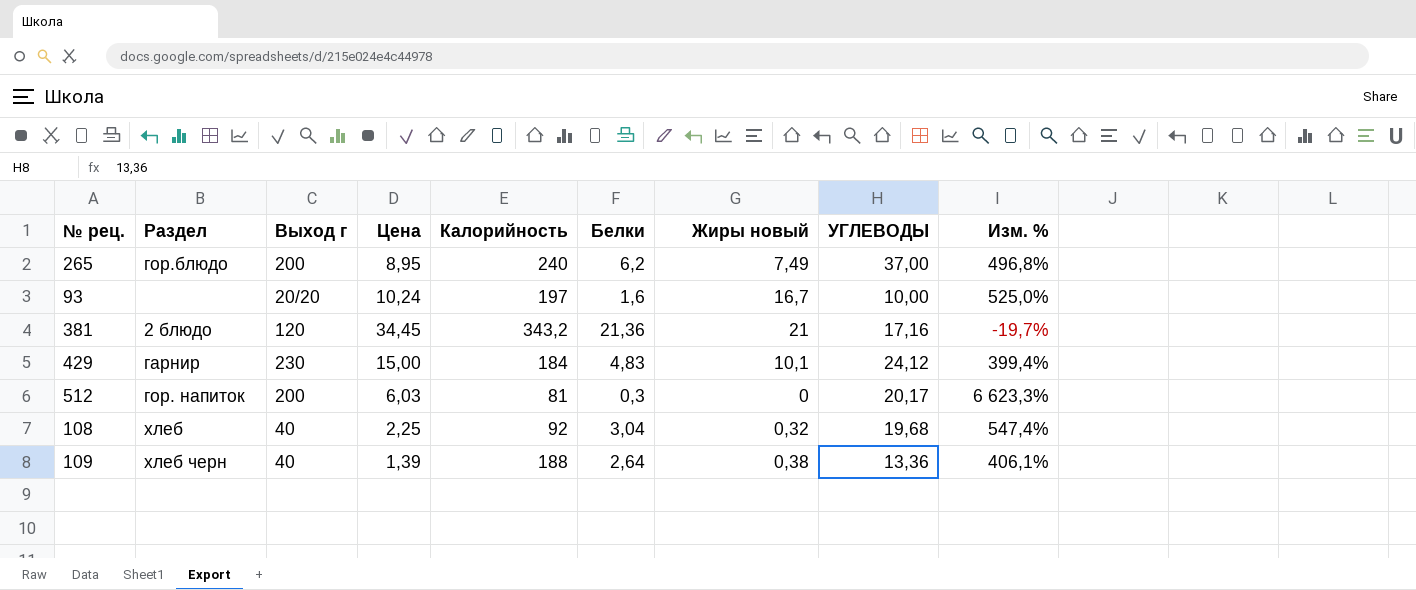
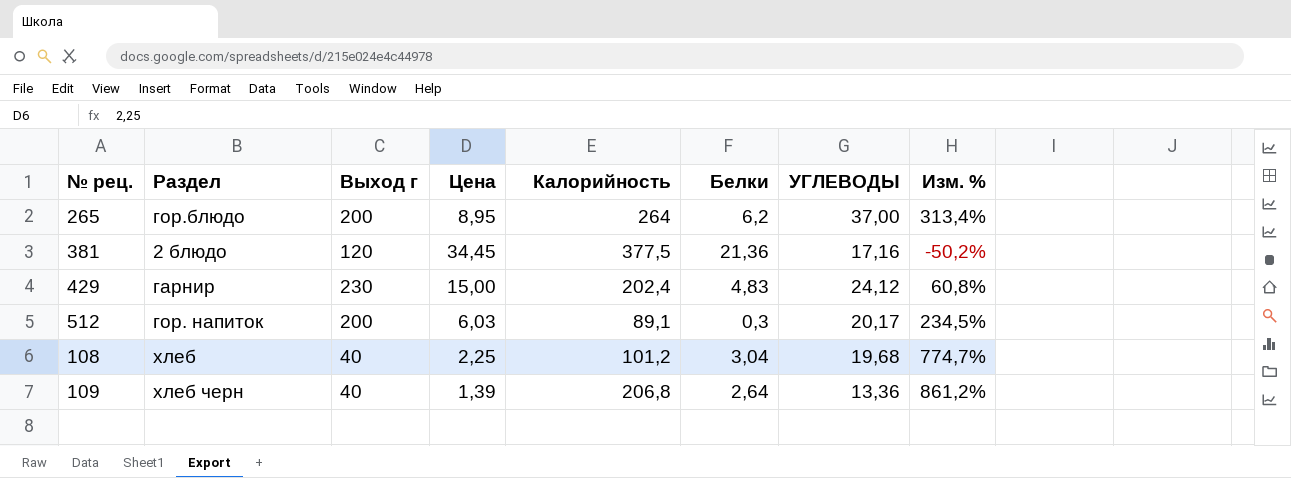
column Жиры новый | position: 7 -> none
column Изм. % | formula: ([УГЛЕВОДЫ] - [Белки]) / [Белки] -> ([УГЛЕВОДЫ] - [Цена]) / [Цена]
row 93: none | 20/20 | 10,24 | 197 | 1,6 | 16,7 | 10,00 | 525,0% -> none
265 | Калорийность: 240 -> 264
381 | Калорийность: 343,2 -> 377,5
429 | Калорийность: 184 -> 202,4
512 | Калорийность: 81 -> 89,1
108 | Калорийность: 92 -> 101,2
109 | Калорийность: 188 -> 206,8

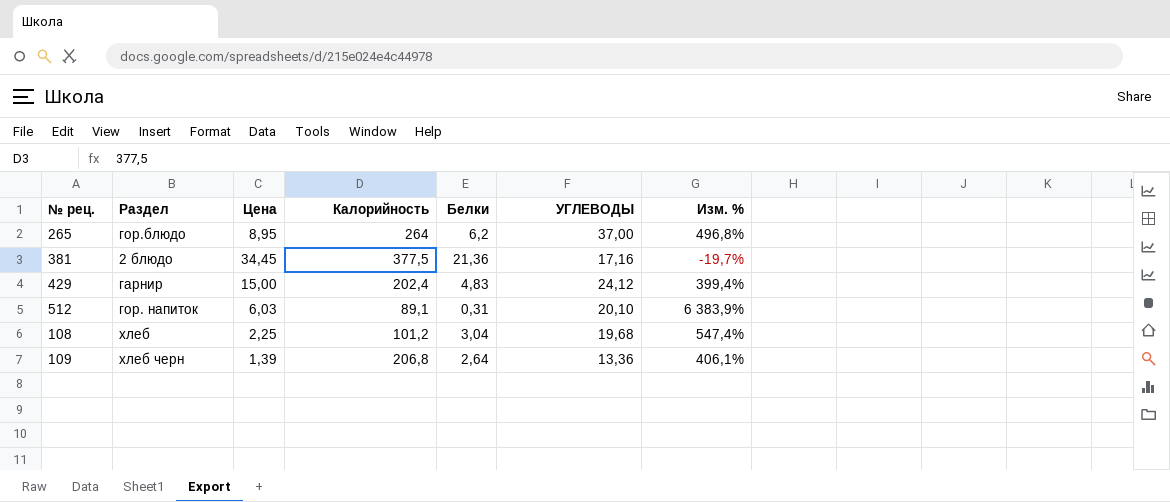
column Выход г | position: 3 -> none
column Изм. % | formula: ([УГЛЕВОДЫ] - [Цена]) / [Цена] -> ([УГЛЕВОДЫ] - [Белки]) / [Белки]
512 | Белки: 0,3 -> 0,31
512 | УГЛЕВОДЫ: 20,17 -> 20,10

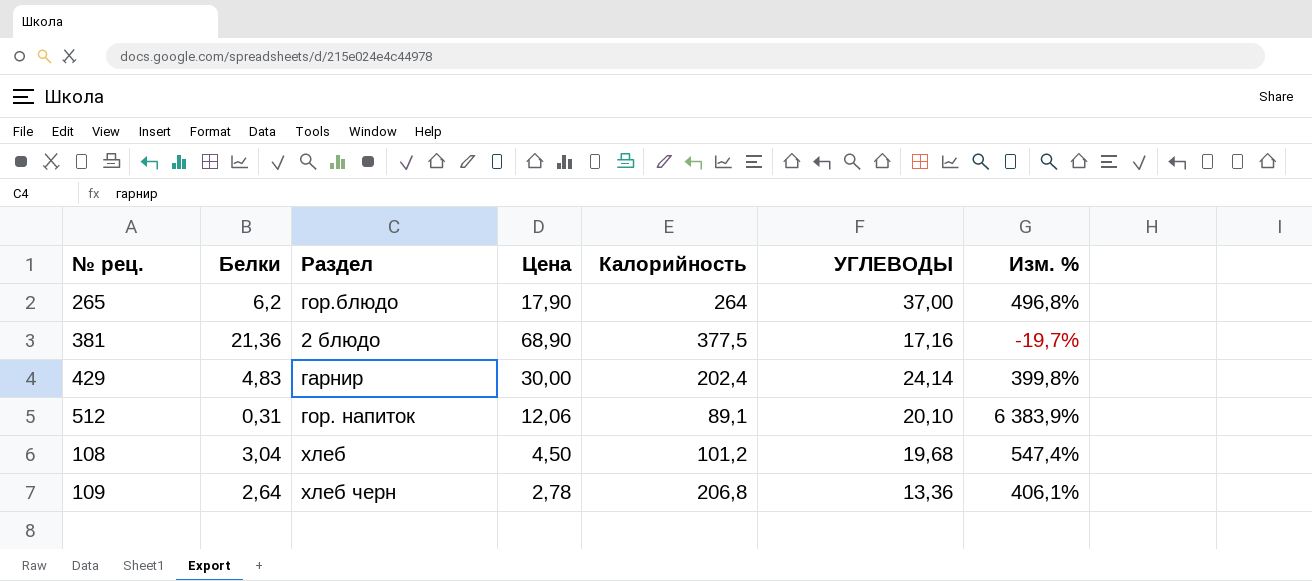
column Белки | position: 5 -> 2
265 | Цена: 8,95 -> 17,90
381 | Цена: 34,45 -> 68,90
429 | Цена: 15,00 -> 30,00
429 | УГЛЕВОДЫ: 24,12 -> 24,14
429 | Изм. %: 399,4% -> 399,8%
512 | Цена: 6,03 -> 12,06
108 | Цена: 2,25 -> 4,50
109 | Цена: 1,39 -> 2,78

